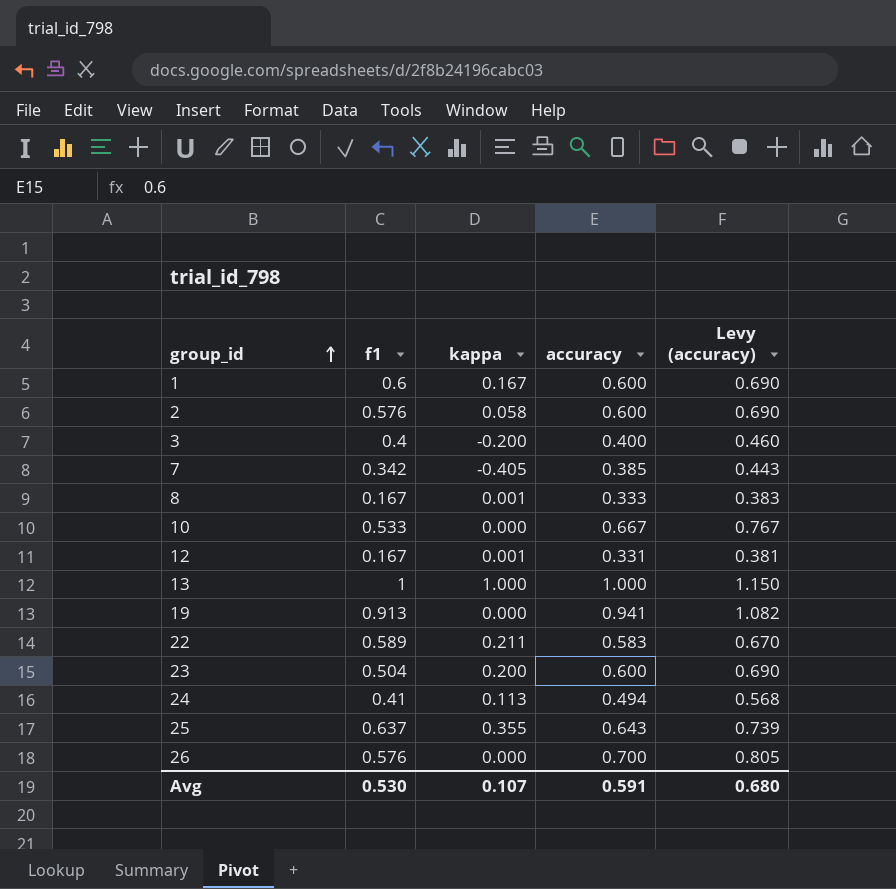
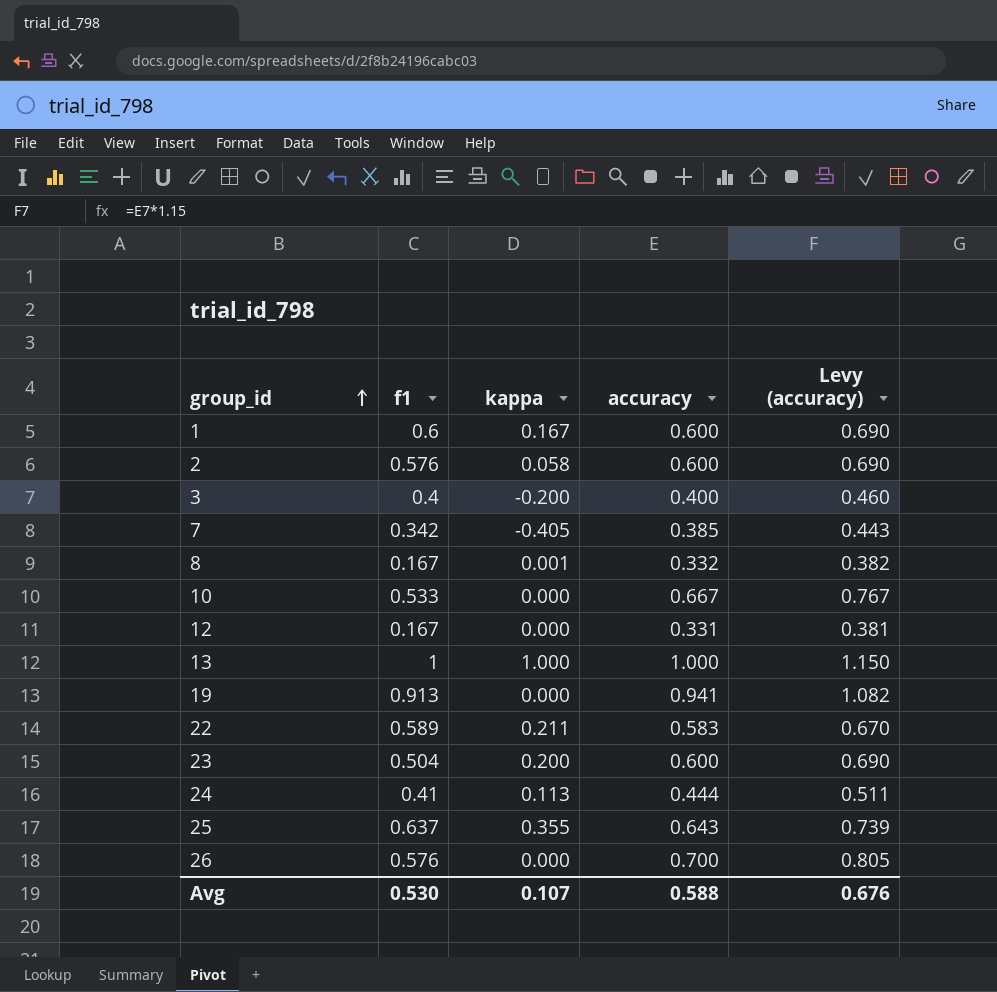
8 | accuracy: 0.333 -> 0.332
8 | Levy (accuracy): 0.383 -> 0.382
12 | kappa: 0.001 -> 0.000
24 | accuracy: 0.494 -> 0.444
24 | Levy (accuracy): 0.568 -> 0.511
Avg | accuracy: 0.591 -> 0.588
Avg | Levy (accuracy): 0.680 -> 0.676

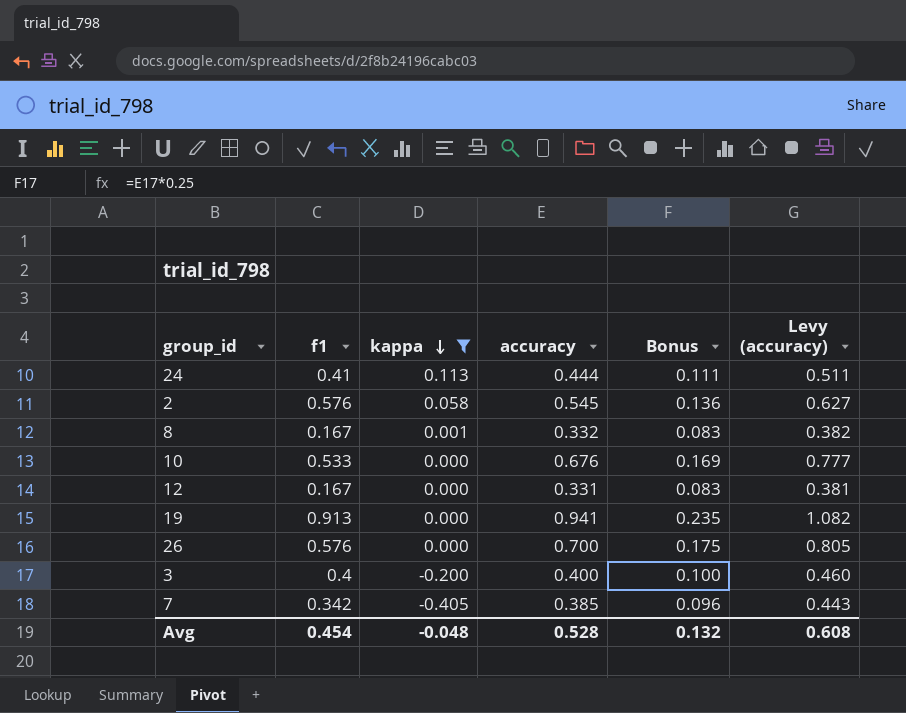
filter: none -> kappa <= 0.113
row order: group_id ascending -> kappa descending
column Bonus | formula: none -> [accuracy] * 0.25
2 | accuracy: 0.600 -> 0.545
2 | Levy (accuracy): 0.690 -> 0.627
10 | accuracy: 0.667 -> 0.676
10 | Levy (accuracy): 0.767 -> 0.777
Avg | f1: 0.530 -> 0.454
Avg | kappa: 0.107 -> -0.048
Avg | accuracy: 0.588 -> 0.528
Avg | Levy (accuracy): 0.676 -> 0.608

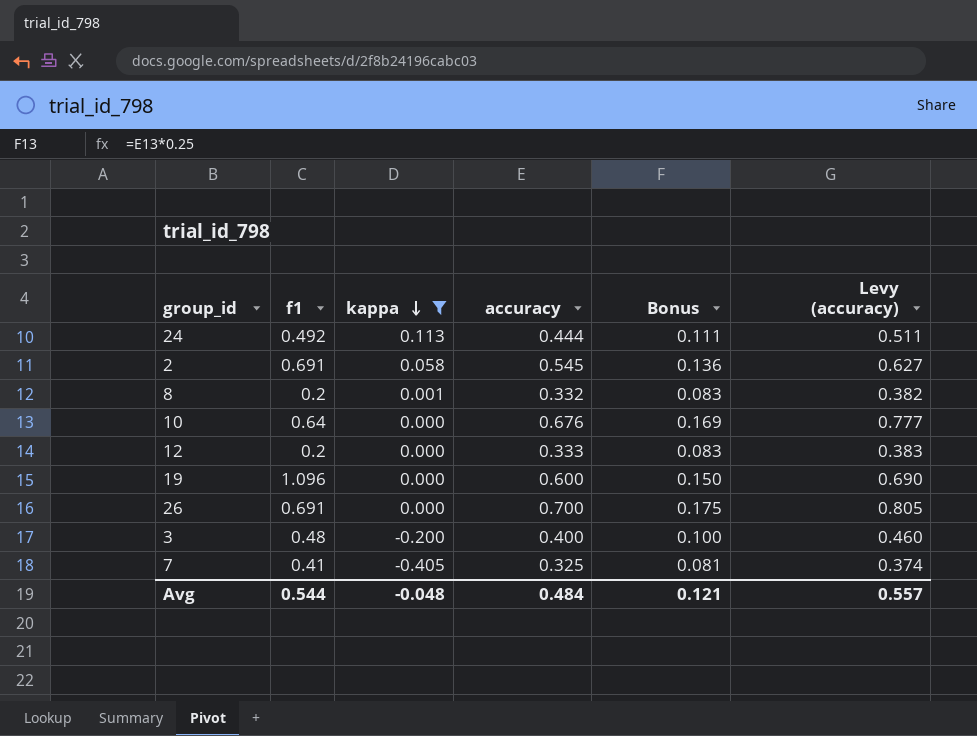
24 | f1: 0.41 -> 0.492
2 | f1: 0.576 -> 0.691
8 | f1: 0.167 -> 0.2
10 | f1: 0.533 -> 0.64
12 | f1: 0.167 -> 0.2
12 | accuracy: 0.331 -> 0.333
12 | Levy (accuracy): 0.381 -> 0.383
19 | f1: 0.913 -> 1.096
19 | accuracy: 0.941 -> 0.600
19 | Bonus: 0.235 -> 0.150
19 | Levy (accuracy): 1.082 -> 0.690
26 | f1: 0.576 -> 0.691
3 | f1: 0.4 -> 0.48
7 | f1: 0.342 -> 0.41
7 | accuracy: 0.385 -> 0.325
7 | Bonus: 0.096 -> 0.081
7 | Levy (accuracy): 0.443 -> 0.374
Avg | f1: 0.454 -> 0.544
Avg | accuracy: 0.528 -> 0.484
Avg | Bonus: 0.132 -> 0.121
Avg | Levy (accuracy): 0.608 -> 0.557

